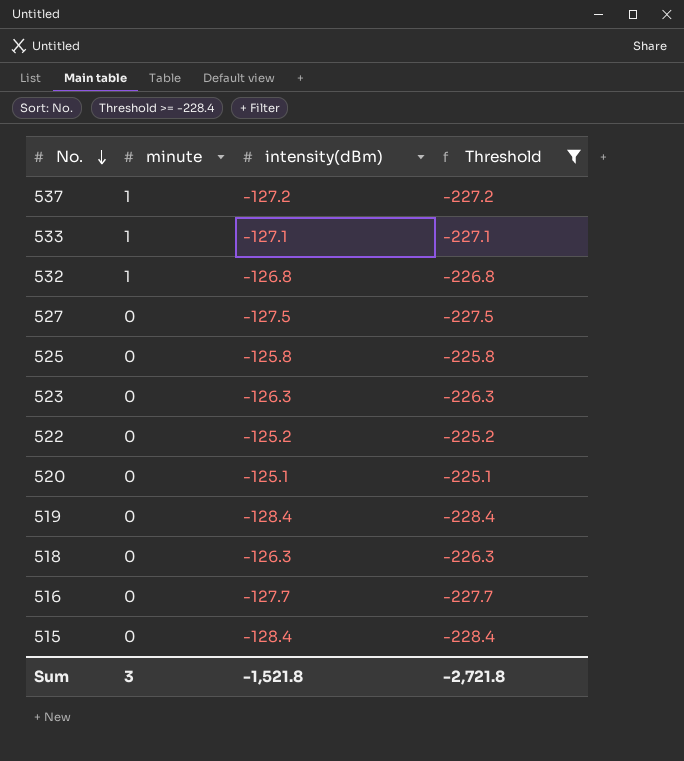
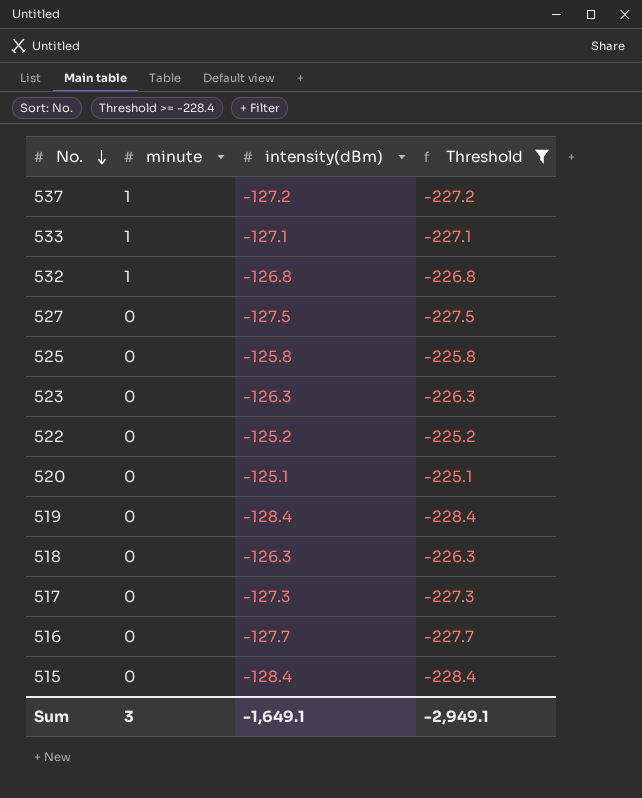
row 517: none -> 0 | -127.3 | -227.3
Sum | intensity(dBm): -1,521.8 -> -1,649.1
Sum | Threshold: -2,721.8 -> -2,949.1

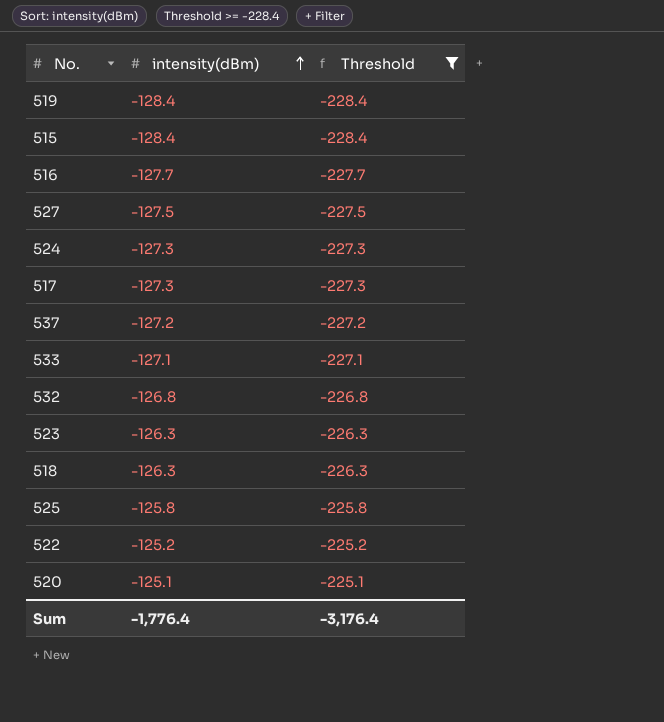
row order: No. descending -> intensity(dBm) ascending
column minute | position: 2 -> none
row 524: none -> -127.3 | -227.3
Sum | intensity(dBm): -1,649.1 -> -1,776.4
Sum | Threshold: -2,949.1 -> -3,176.4

